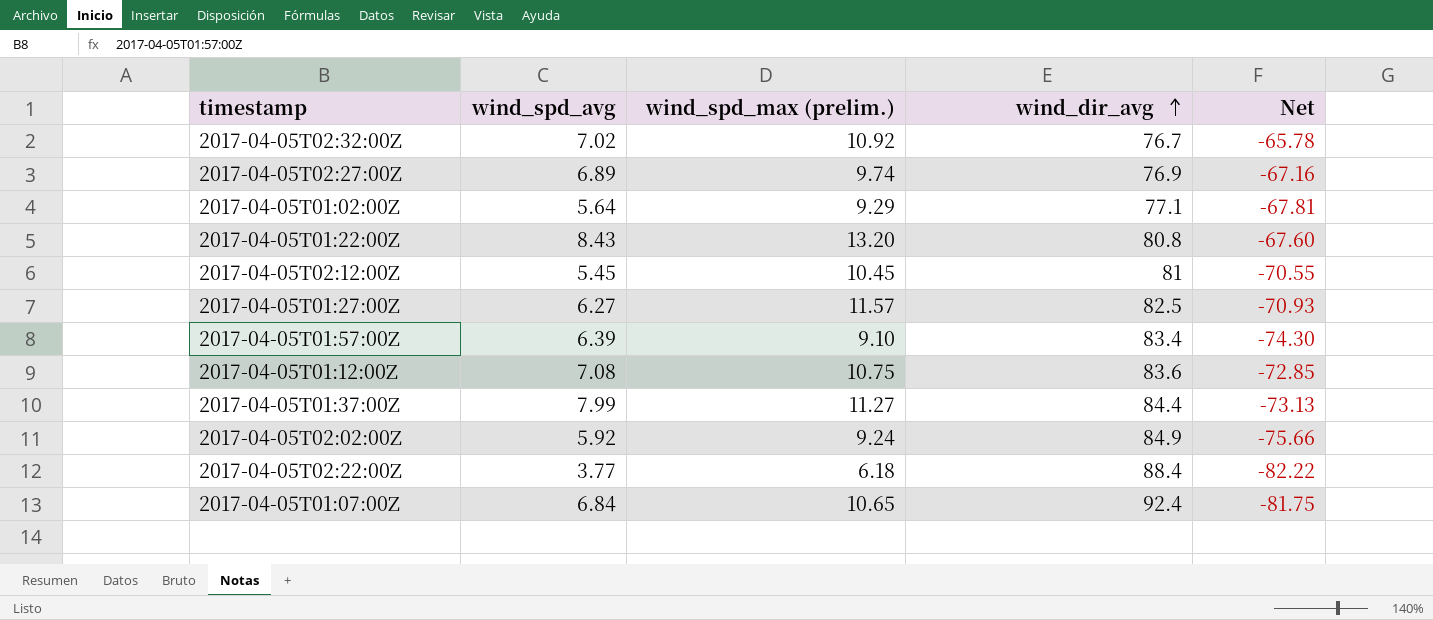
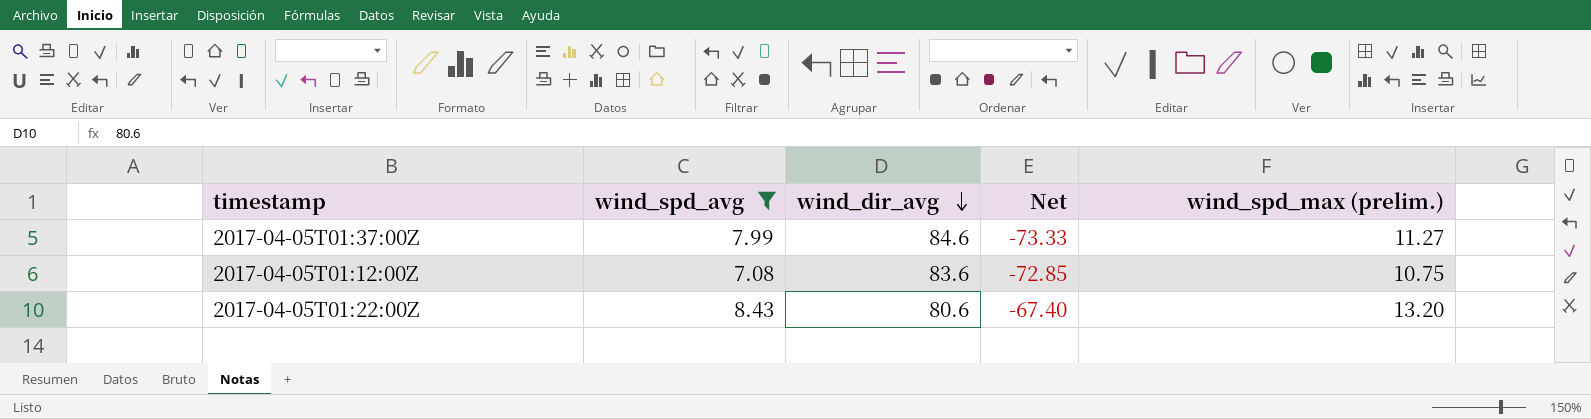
filter: none -> wind_spd_avg >= 7.08
row order: wind_dir_avg ascending -> wind_dir_avg descending
column wind_spd_max (prelim.) | position: 3 -> 5
2017-04-05T01:37:00Z | wind_dir_avg: 84.4 -> 84.6
2017-04-05T01:37:00Z | Net: -73.13 -> -73.33
2017-04-05T01:22:00Z | wind_dir_avg: 80.8 -> 80.6
2017-04-05T01:22:00Z | Net: -67.60 -> -67.40

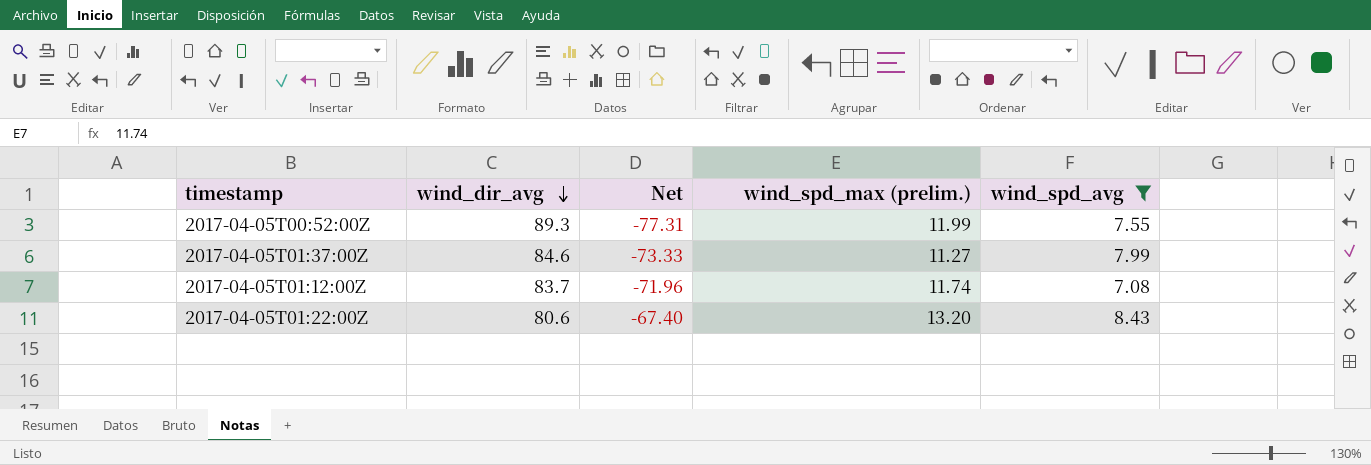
column wind_spd_avg | position: 2 -> 5
row 2017-04-05T00:52:00Z: none -> 89.3 | -77.31 | 11.99 | 7.55
2017-04-05T01:12:00Z | wind_dir_avg: 83.6 -> 83.7
2017-04-05T01:12:00Z | Net: -72.85 -> -71.96
2017-04-05T01:12:00Z | wind_spd_max (prelim.): 10.75 -> 11.74

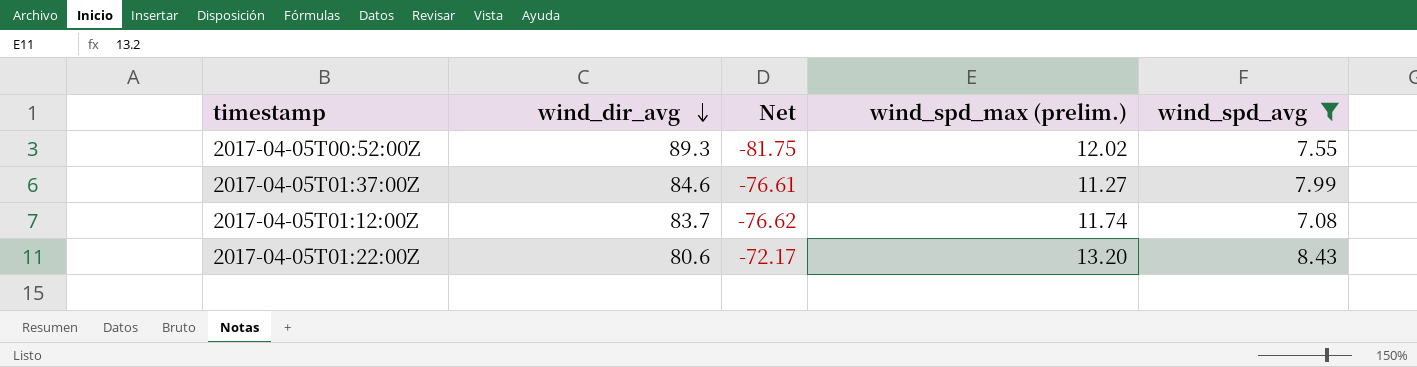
column Net | formula: [wind_spd_max (prelim.)] - [wind_dir_avg] -> [wind_spd_avg] - [wind_dir_avg]
2017-04-05T00:52:00Z | wind_spd_max (prelim.): 11.99 -> 12.02

